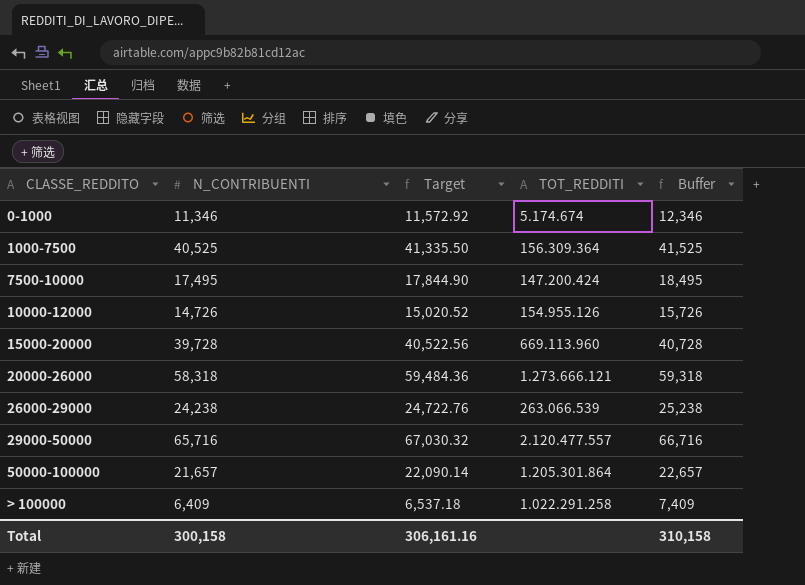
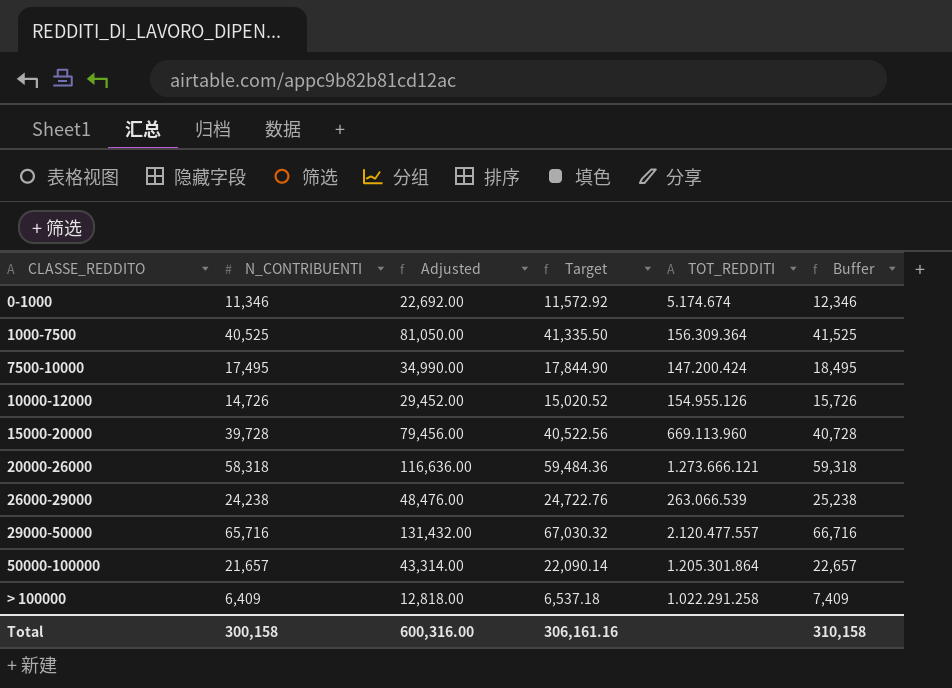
column Adjusted | formula: none -> [N_CONTRIBUENTI] * 2

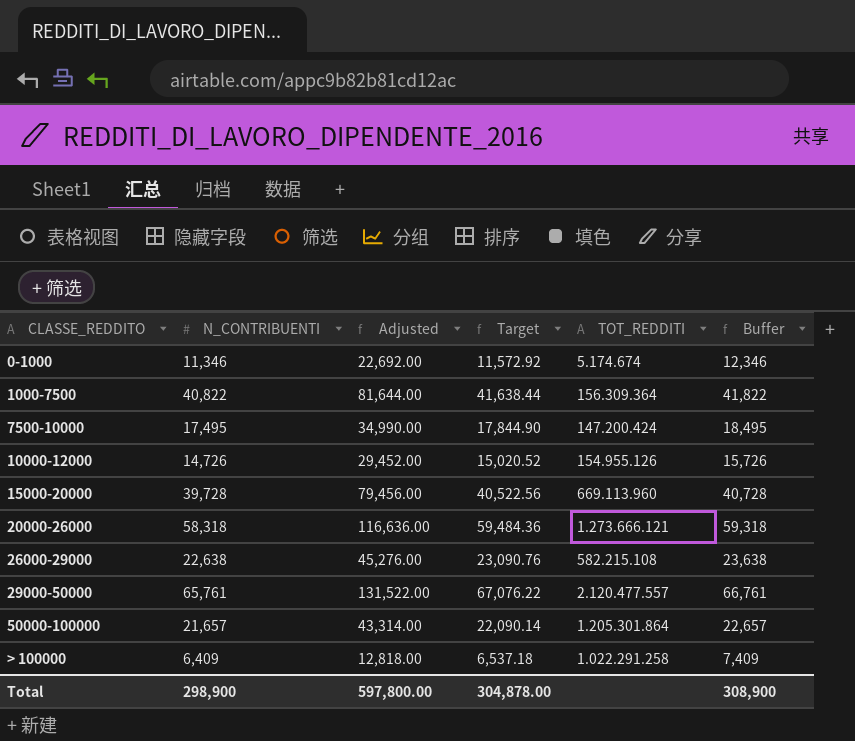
1000-7500 | N_CONTRIBUENTI: 40,525 -> 40,822
1000-7500 | Adjusted: 81,050.00 -> 81,644.00
1000-7500 | Target: 41,335.50 -> 41,638.44
1000-7500 | Buffer: 41,525 -> 41,822
26000-29000 | N_CONTRIBUENTI: 24,238 -> 22,638
26000-29000 | Adjusted: 48,476.00 -> 45,276.00
26000-29000 | Target: 24,722.76 -> 23,090.76
26000-29000 | TOT_REDDITI: 263.066.539 -> 582.215.108
26000-29000 | Buffer: 25,238 -> 23,638
29000-50000 | N_CONTRIBUENTI: 65,716 -> 65,761
29000-50000 | Adjusted: 131,432.00 -> 131,522.00
29000-50000 | Target: 67,030.32 -> 67,076.22
29000-50000 | Buffer: 66,716 -> 66,761
Total | N_CONTRIBUENTI: 300,158 -> 298,900
Total | Adjusted: 600,316.00 -> 597,800.00
Total | Target: 306,161.16 -> 304,878.00
Total | Buffer: 310,158 -> 308,900

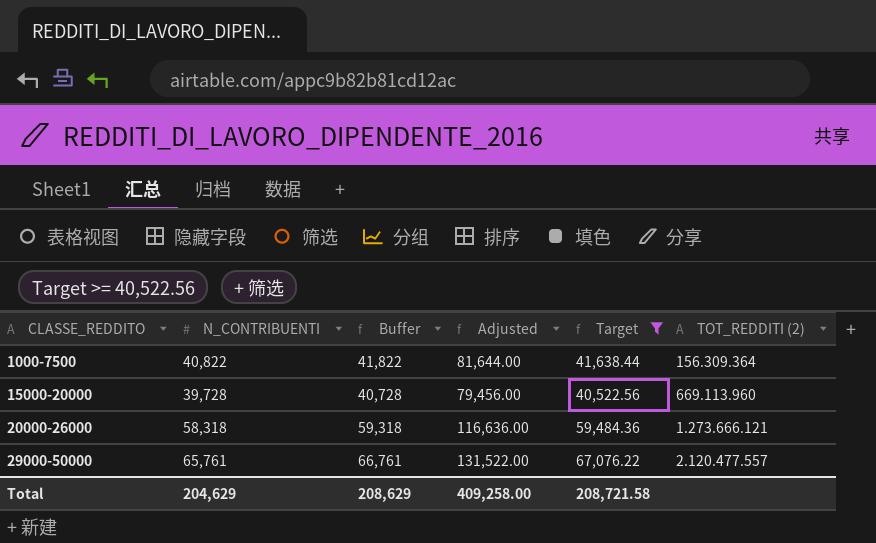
filter: none -> Target >= 40,522.56
column Buffer | position: 6 -> 3
column name: TOT_REDDITI -> TOT_REDDITI (2)
Total | N_CONTRIBUENTI: 298,900 -> 204,629
Total | Buffer: 308,900 -> 208,629
Total | Adjusted: 597,800.00 -> 409,258.00
Total | Target: 304,878.00 -> 208,721.58

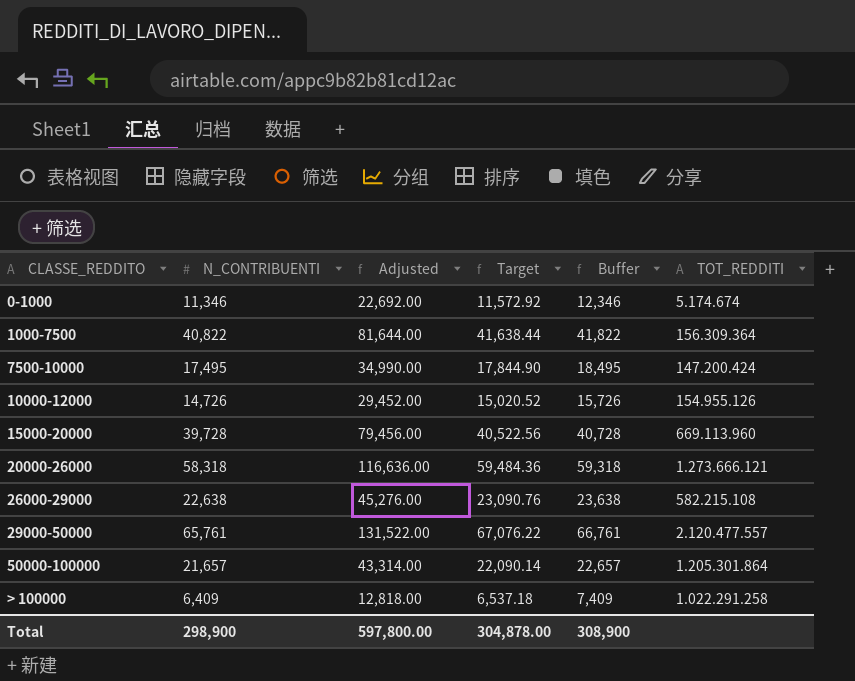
filter: Target >= 40,522.56 -> none
column Buffer | position: 3 -> 5
column name: TOT_REDDITI (2) -> TOT_REDDITI
Total | N_CONTRIBUENTI: 204,629 -> 298,900
Total | Adjusted: 409,258.00 -> 597,800.00
Total | Target: 208,721.58 -> 304,878.00
Total | Buffer: 208,629 -> 308,900

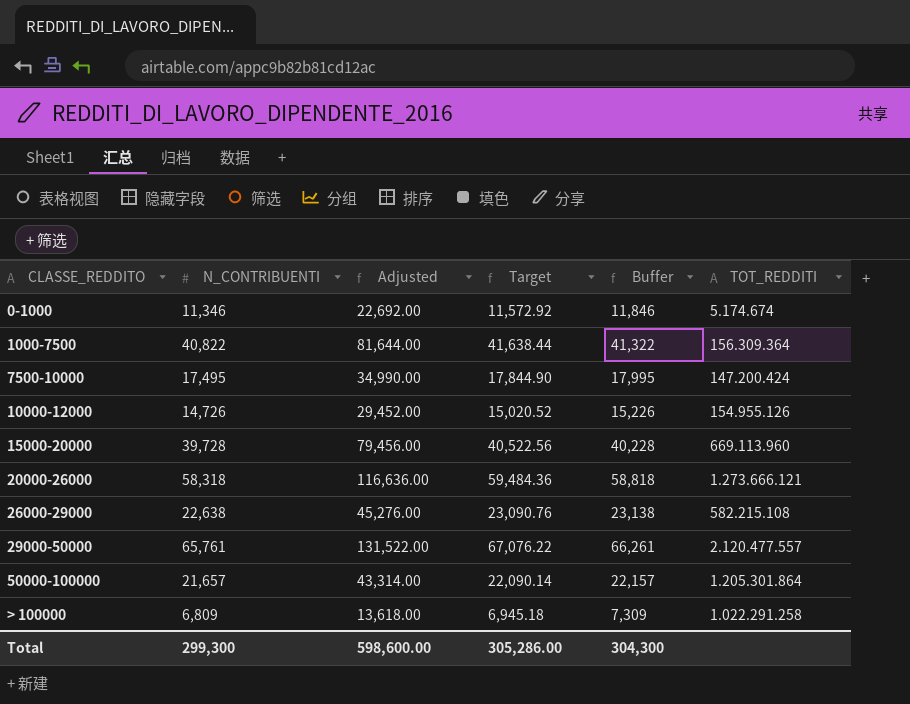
column Buffer | formula: [N_CONTRIBUENTI] + 1000 -> [N_CONTRIBUENTI] + 500
> 100000 | N_CONTRIBUENTI: 6,409 -> 6,809
> 100000 | Adjusted: 12,818.00 -> 13,618.00
> 100000 | Target: 6,537.18 -> 6,945.18
Total | N_CONTRIBUENTI: 298,900 -> 299,300
Total | Adjusted: 597,800.00 -> 598,600.00
Total | Target: 304,878.00 -> 305,286.00
Total | Buffer: 308,900 -> 304,300

